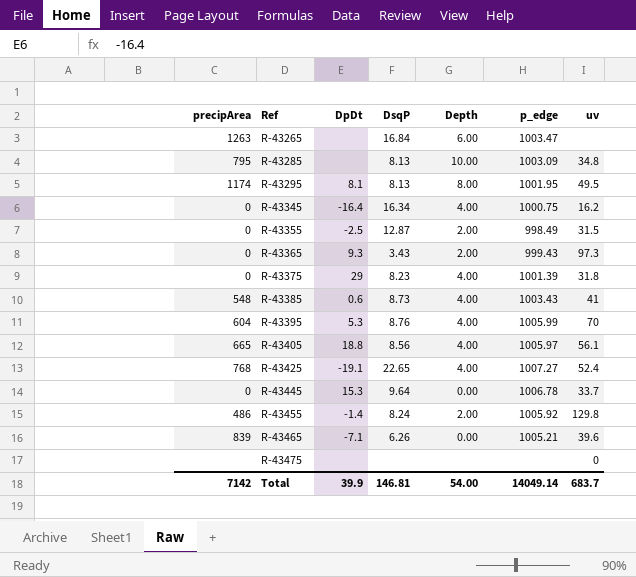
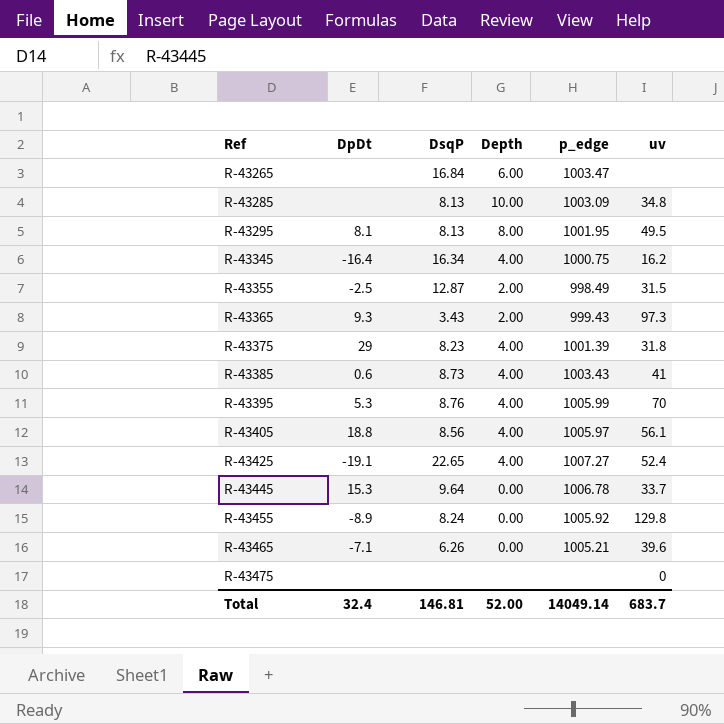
column precipArea | position: 1 -> none
R-43455 | DpDt: -1.4 -> -8.9
R-43455 | Depth: 2.00 -> 0.00
Total | DpDt: 39.9 -> 32.4
Total | Depth: 54.00 -> 52.00

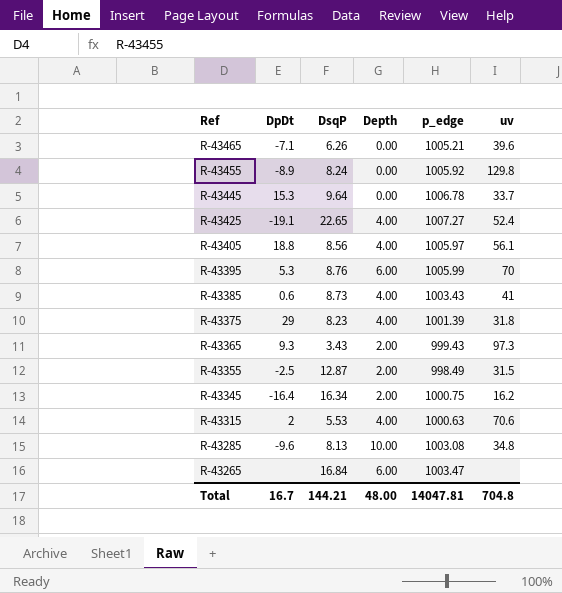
row order: Ref ascending -> Ref descending
row R-43295: 8.1 | 8.13 | 8.00 | 1001.95 | 49.5 -> none
row R-43475: none | none | none | none | 0 -> none
R-43395 | Depth: 4.00 -> 6.00
R-43345 | Depth: 4.00 -> 2.00
row R-43315: none -> 2 | 5.53 | 4.00 | 1000.63 | 70.6
R-43285 | DpDt: none -> -9.6
R-43285 | p_edge: 1003.09 -> 1003.08
Total | DpDt: 32.4 -> 16.7
Total | DsqP: 146.81 -> 144.21
Total | Depth: 52.00 -> 48.00
Total | p_edge: 14049.14 -> 14047.81
Total | uv: 683.7 -> 704.8

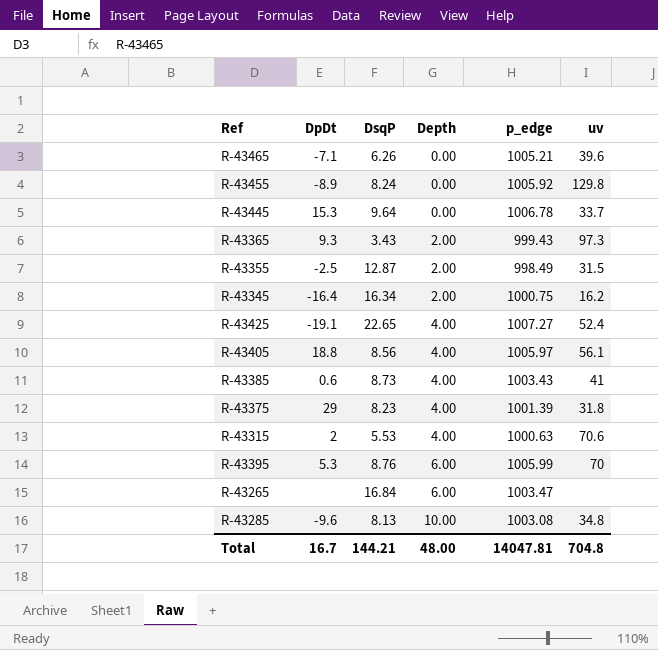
row order: Ref descending -> Depth ascending

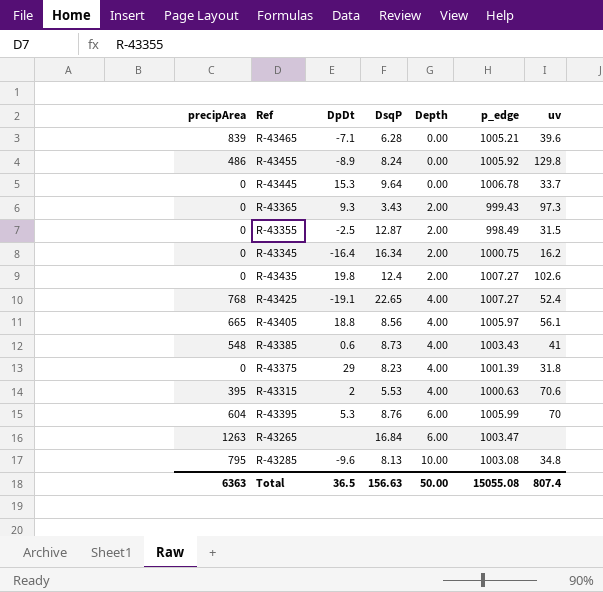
column precipArea | position: none -> 1
R-43465 | DsqP: 6.26 -> 6.28
row R-43435: none -> 0 | 19.8 | 12.4 | 2.00 | 1007.27 | 102.6
Total | DpDt: 16.7 -> 36.5
Total | DsqP: 144.21 -> 156.63
Total | Depth: 48.00 -> 50.00
Total | p_edge: 14047.81 -> 15055.08
Total | uv: 704.8 -> 807.4

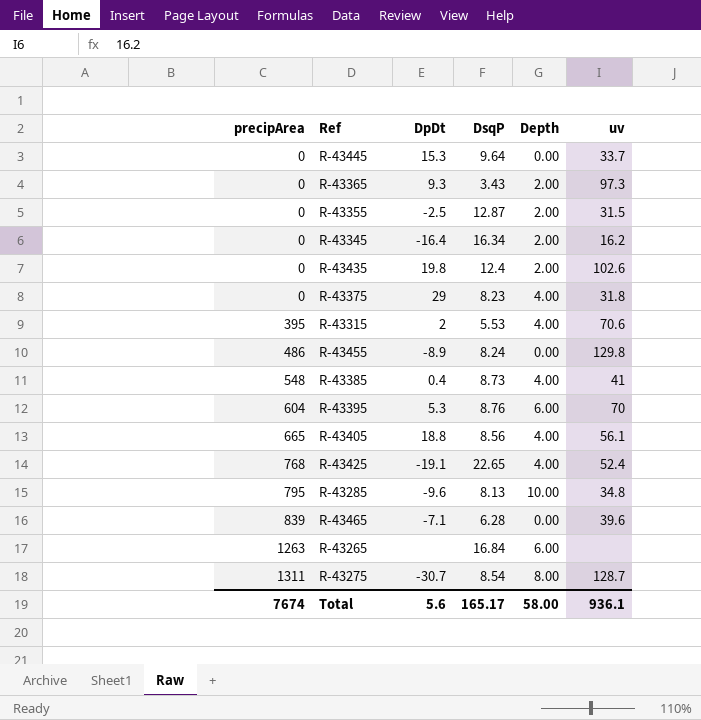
row order: Depth ascending -> precipArea ascending
column p_edge | position: 6 -> none
R-43385 | DpDt: 0.6 -> 0.4
row R-43275: none -> 1311 | -30.7 | 8.54 | 8.00 | 128.7
Total | precipArea: 6363 -> 7674
Total | DpDt: 36.5 -> 5.6
Total | DsqP: 156.63 -> 165.17
Total | Depth: 50.00 -> 58.00
Total | uv: 807.4 -> 936.1

